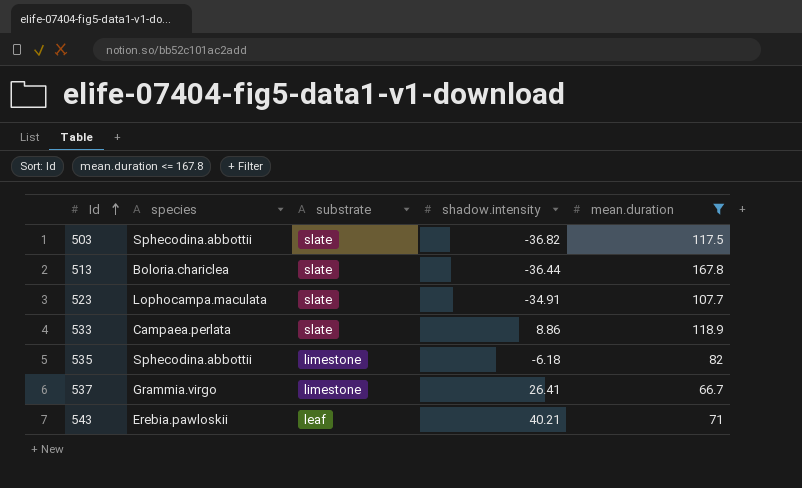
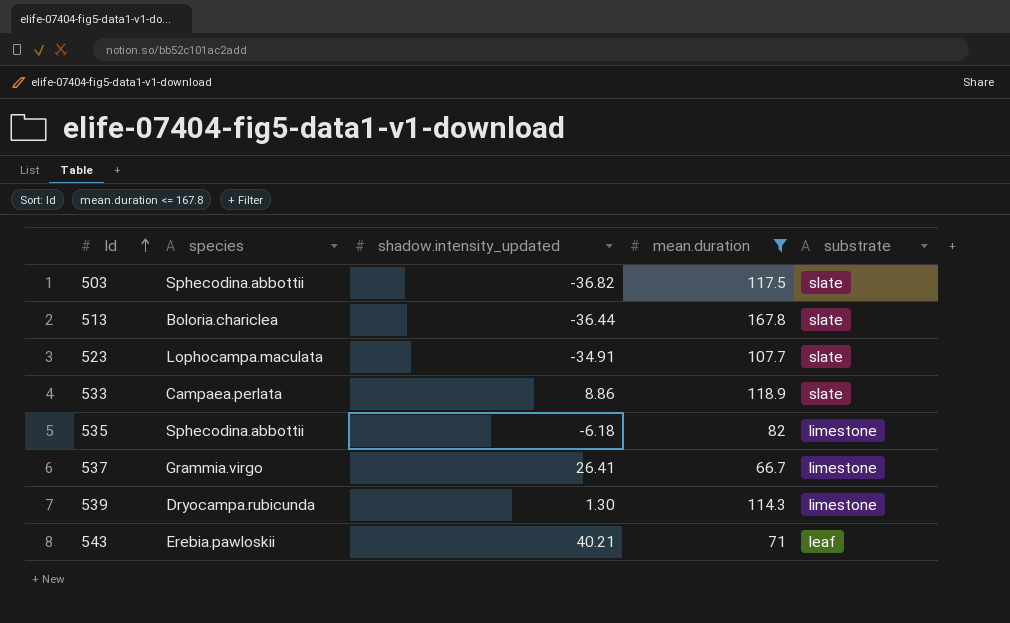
column name: shadow.intensity -> shadow.intensity_updated
column substrate | position: 3 -> 5
row 539: none -> Dryocampa.rubicunda | 1.30 | 114.3 | limestone

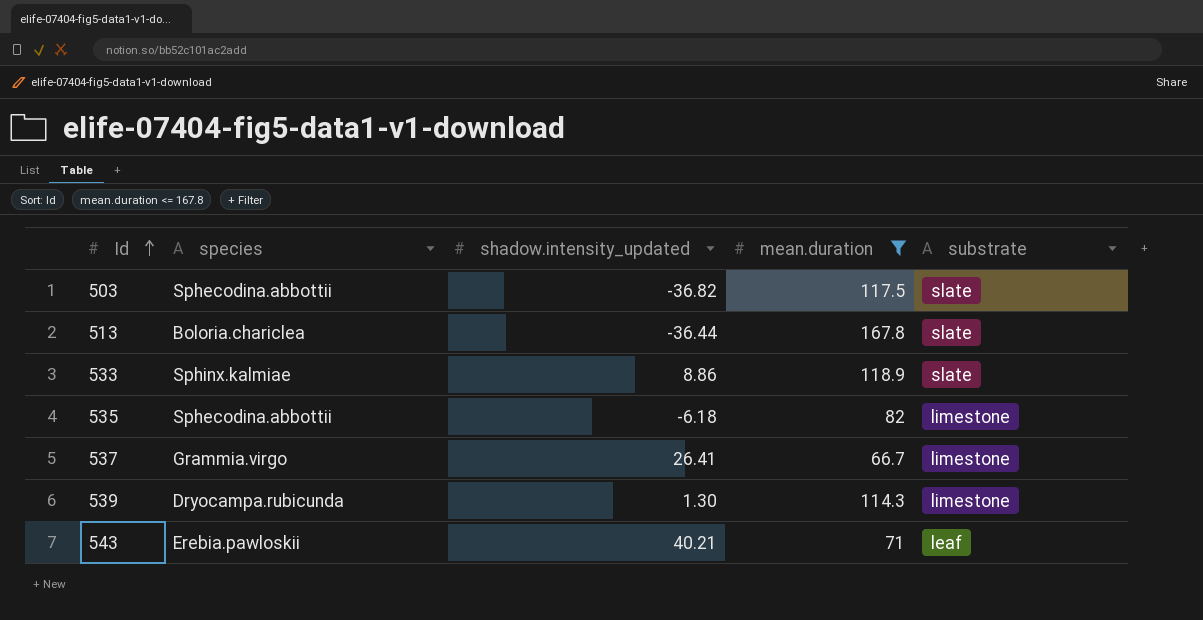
row 523: Lophocampa.maculata | -34.91 | 107.7 | slate -> none
533 | species: Campaea.perlata -> Sphinx.kalmiae

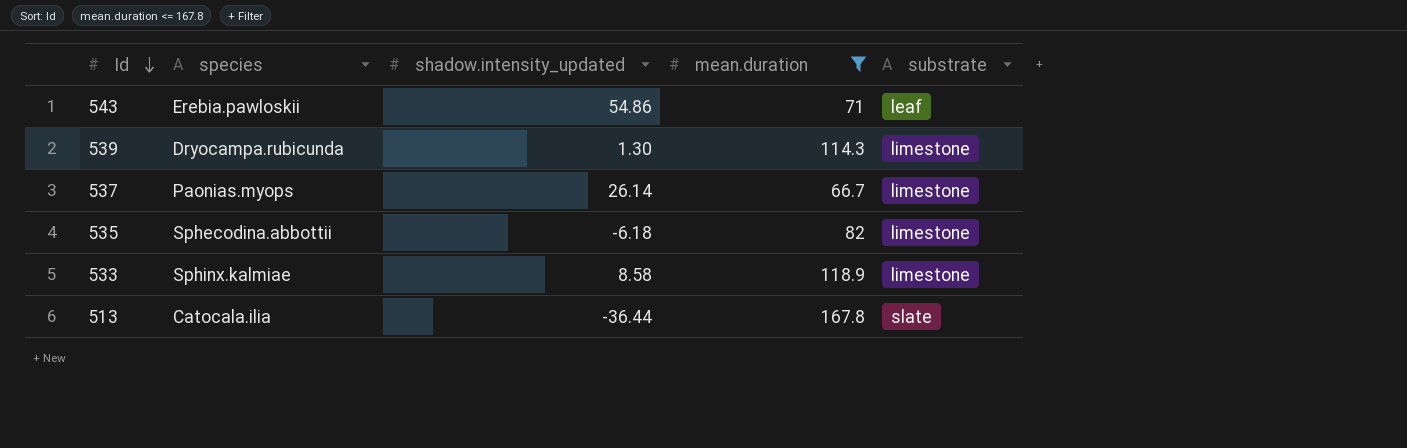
row order: Id ascending -> Id descending
row 503: Sphecodina.abbottii | -36.82 | 117.5 | slate -> none
543 | shadow.intensity_updated: 40.21 -> 54.86
537 | species: Grammia.virgo -> Paonias.myops
537 | shadow.intensity_updated: 26.41 -> 26.14
533 | shadow.intensity_updated: 8.86 -> 8.58
533 | substrate: slate -> limestone
513 | species: Boloria.chariclea -> Catocala.ilia

